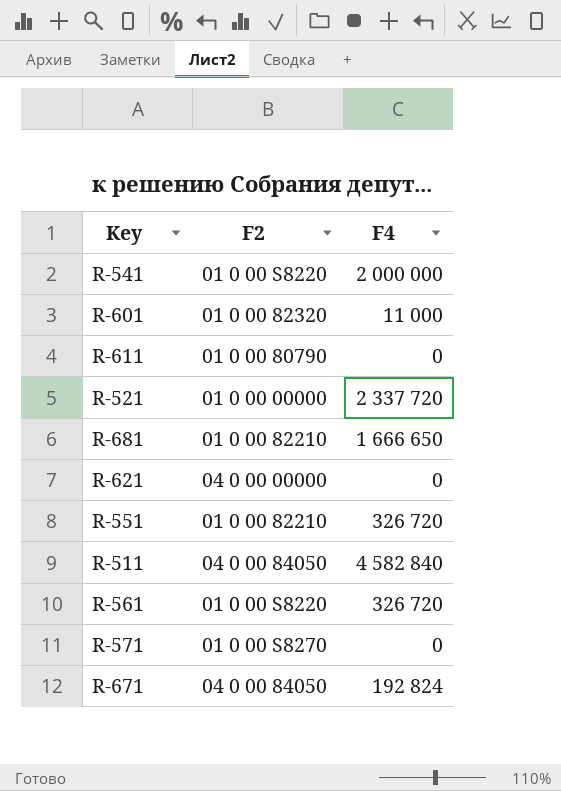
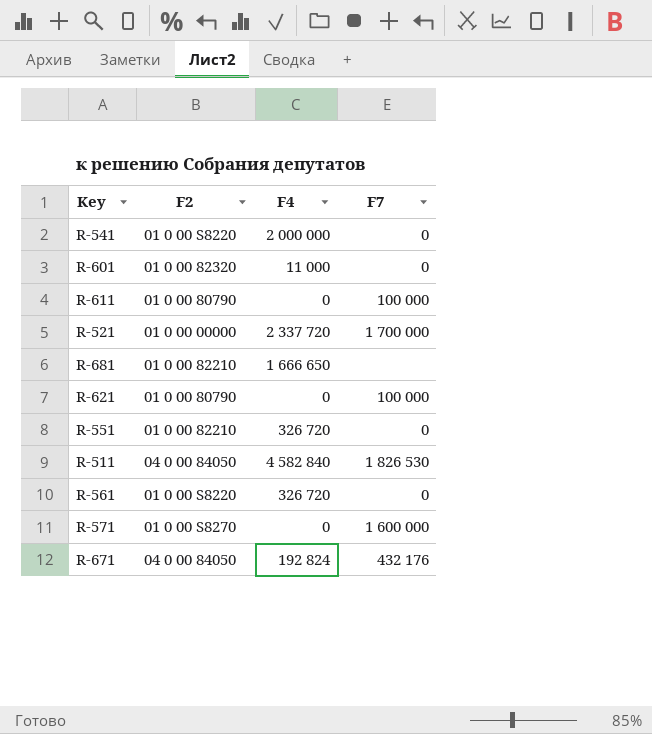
column F7 | position: none -> 4
R-621 | F2: 04 0 00 00000 -> 01 0 00 80790

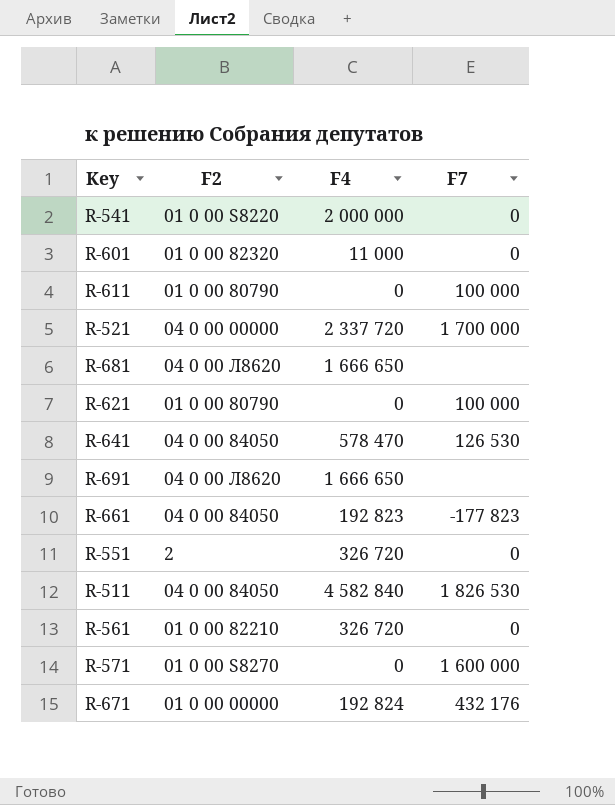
R-521 | F2: 01 0 00 00000 -> 04 0 00 00000
R-681 | F2: 01 0 00 82210 -> 04 0 00 Л8620
row R-641: none -> 04 0 00 84050 | 578 470 | 126 530
row R-691: none -> 04 0 00 Л8620 | 1 666 650 | none
row R-661: none -> 04 0 00 84050 | 192 823 | -177 823
R-551 | F2: 01 0 00 82210 -> 2
R-561 | F2: 01 0 00 S8220 -> 01 0 00 82210
R-671 | F2: 04 0 00 84050 -> 01 0 00 00000

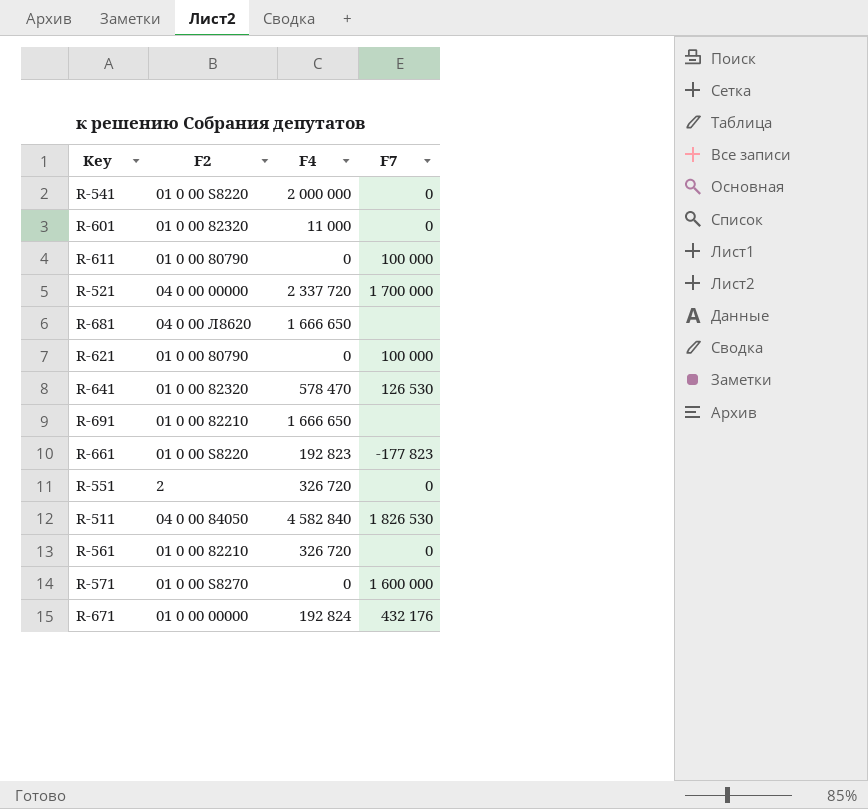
R-641 | F2: 04 0 00 84050 -> 01 0 00 82320
R-691 | F2: 04 0 00 Л8620 -> 01 0 00 82210
R-661 | F2: 04 0 00 84050 -> 01 0 00 S8220

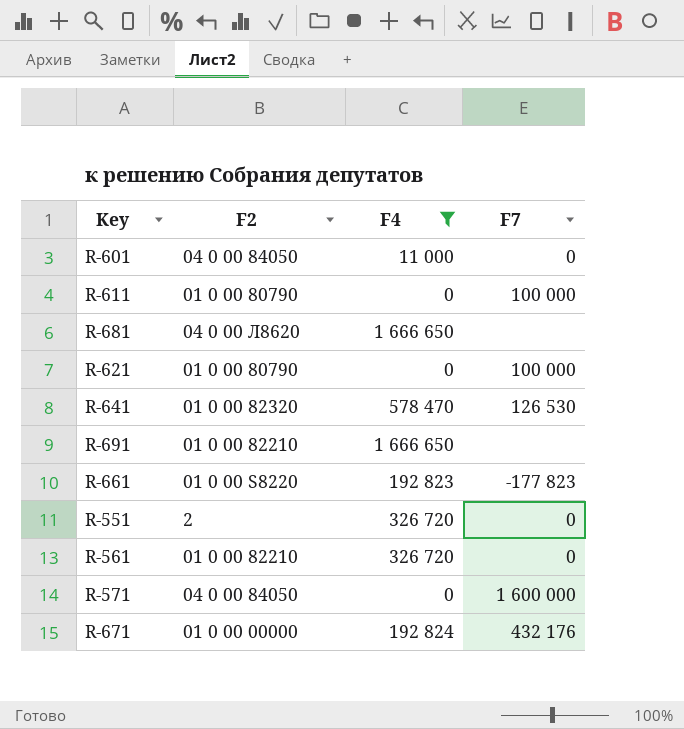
filter: none -> F4 <= 1 666 650
R-601 | F2: 01 0 00 82320 -> 04 0 00 84050
R-571 | F2: 01 0 00 S8270 -> 04 0 00 84050

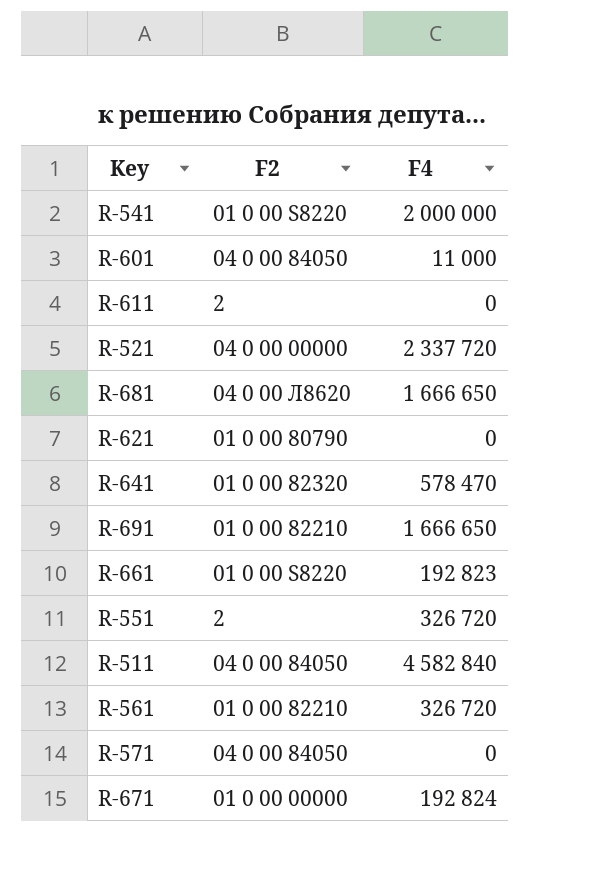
filter: F4 <= 1 666 650 -> none
column F7 | position: 4 -> none
R-611 | F2: 01 0 00 80790 -> 2

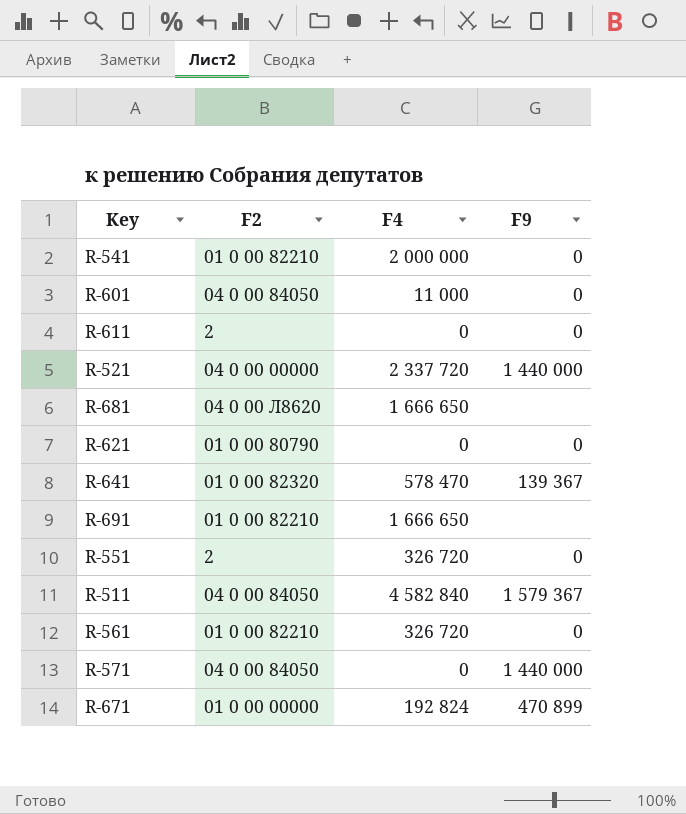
column F9 | position: none -> 4
row R-661: 01 0 00 S8220 | 192 823 -> none
R-541 | F2: 01 0 00 S8220 -> 01 0 00 82210

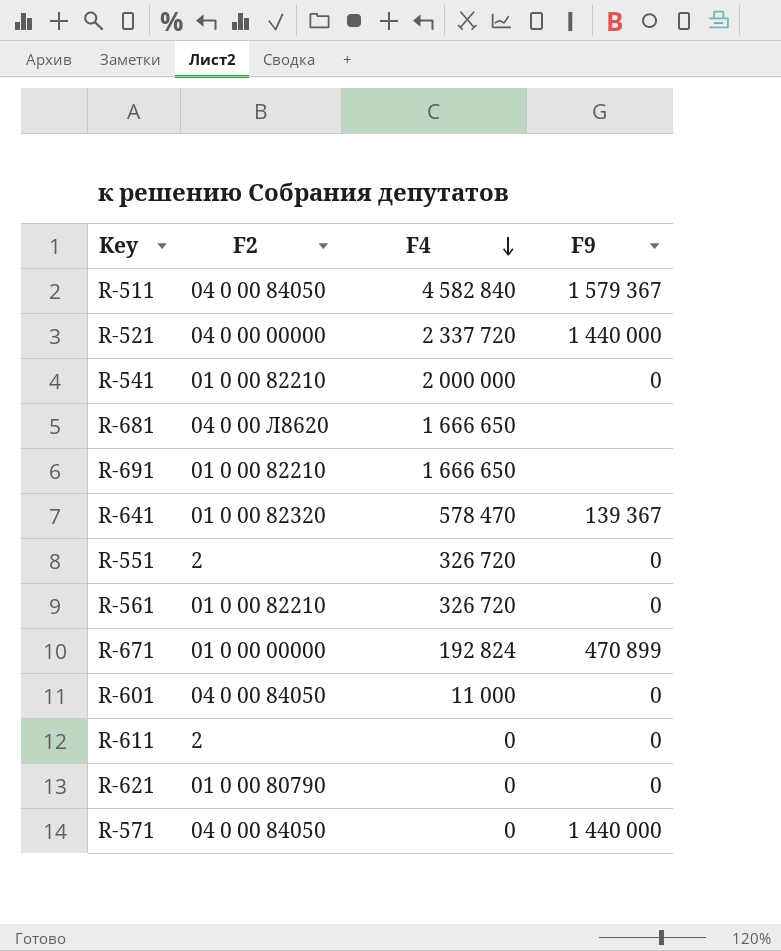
row order: none -> F4 descending

